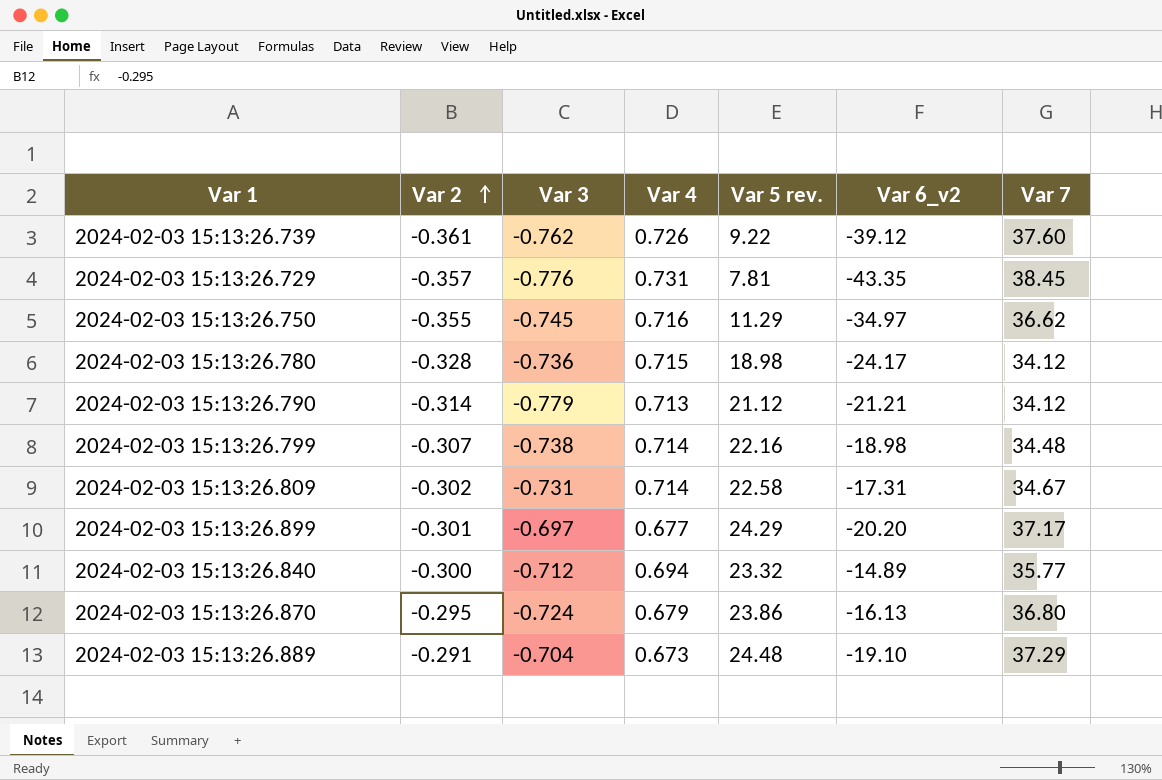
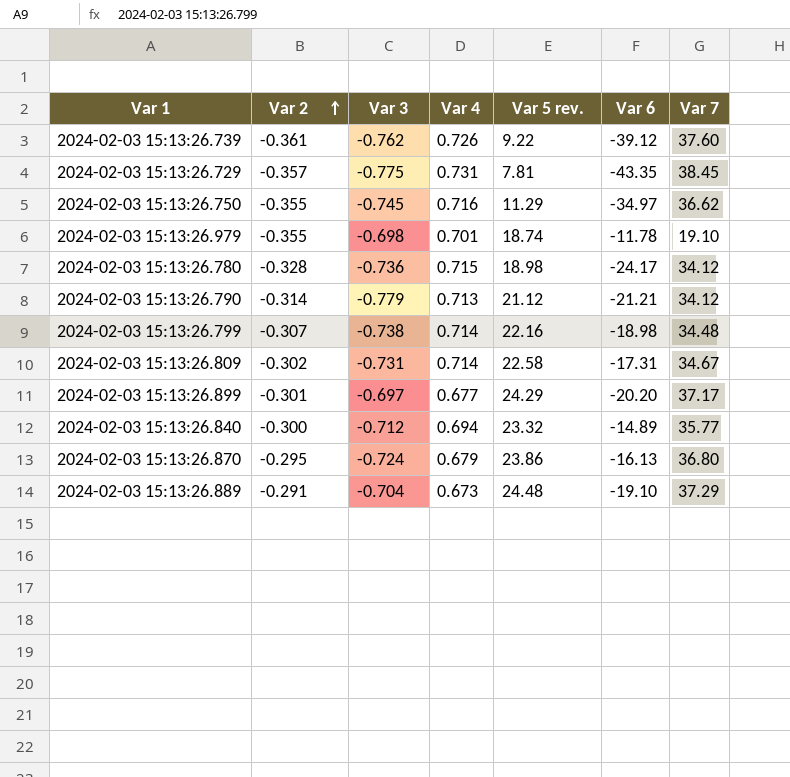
column name: Var 6_v2 -> Var 6
2024-02-03 15:13:26.729 | Var 3: -0.776 -> -0.775
row 2024-02-03 15:13:26.979: none -> -0.355 | -0.698 | 0.701 | 18.74 | -11.78 | 19.10

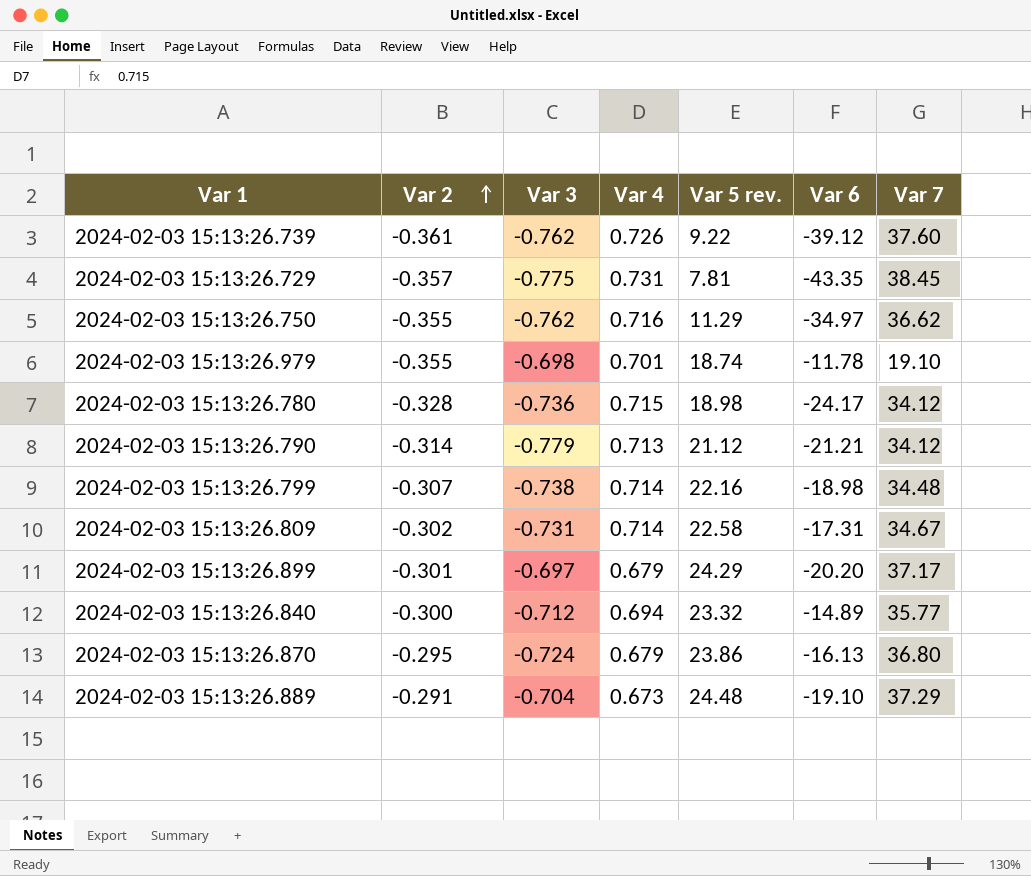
2024-02-03 15:13:26.750 | Var 3: -0.745 -> -0.762
2024-02-03 15:13:26.899 | Var 4: 0.677 -> 0.679

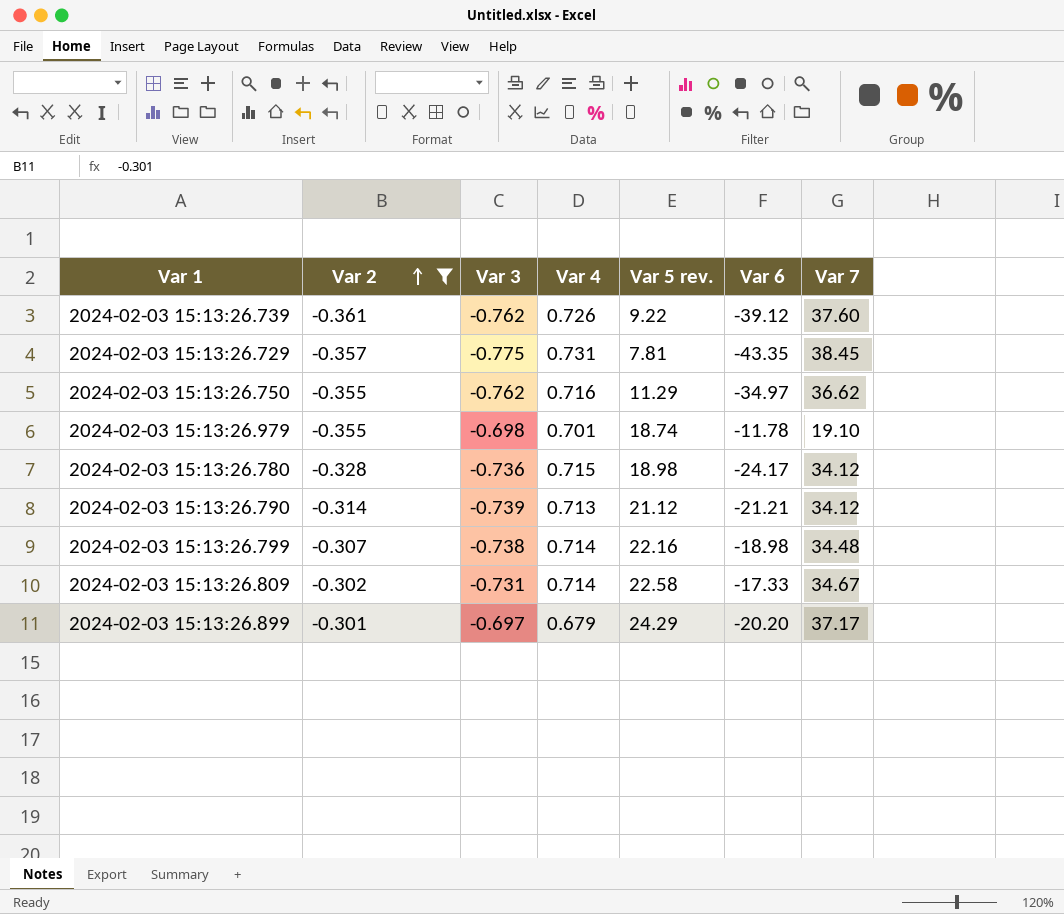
filter: none -> Var 2 <= -0.301
2024-02-03 15:13:26.790 | Var 3: -0.779 -> -0.739
2024-02-03 15:13:26.809 | Var 6: -17.31 -> -17.33

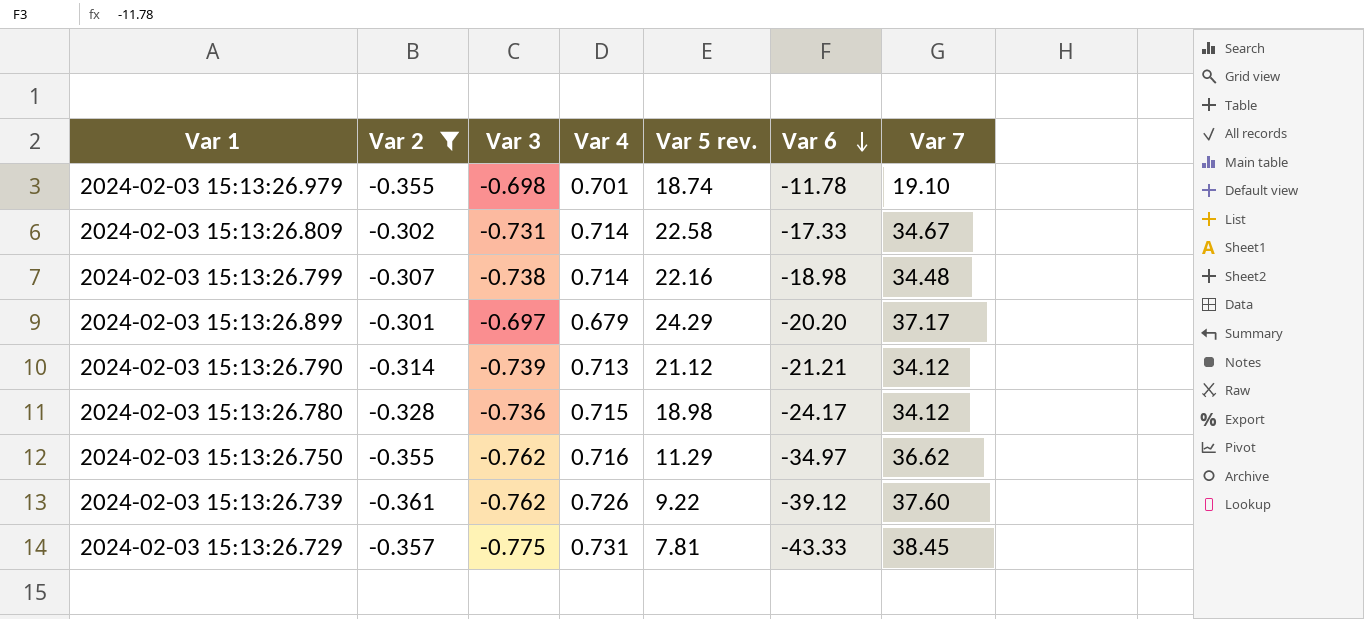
row order: Var 2 ascending -> Var 6 descending
2024-02-03 15:13:26.729 | Var 6: -43.35 -> -43.33

